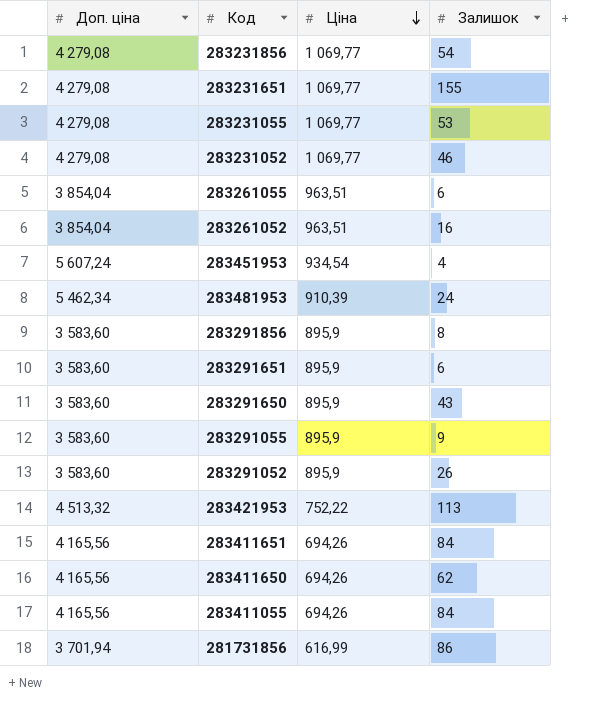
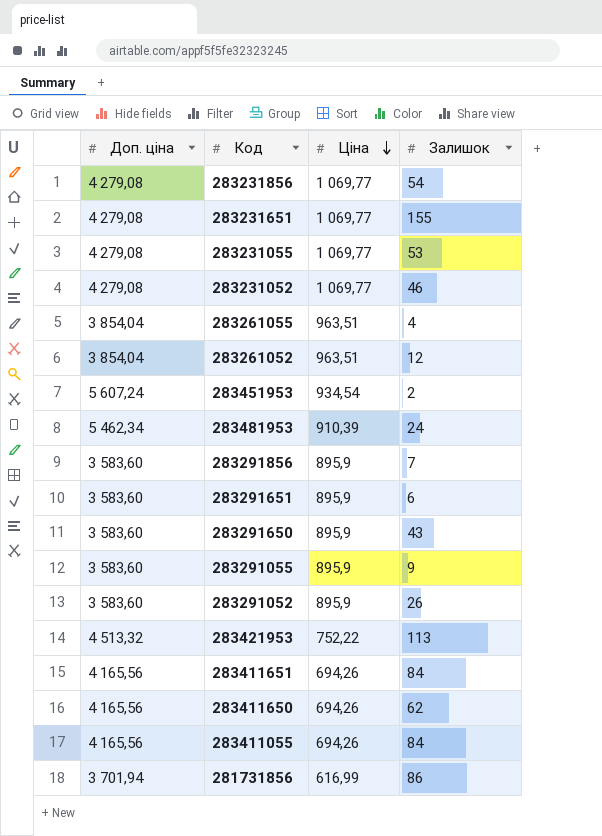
283261055 | Залишок: 6 -> 4
283261052 | Залишок: 16 -> 12
283451953 | Залишок: 4 -> 2
283291856 | Залишок: 8 -> 7

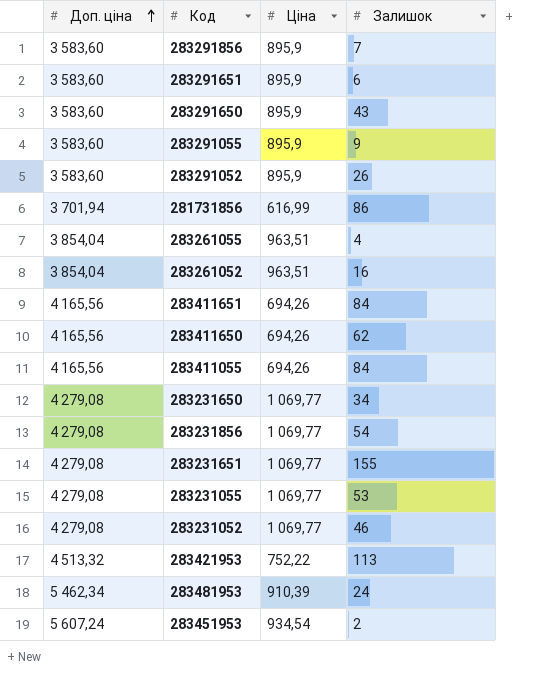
row order: Ціна descending -> Доп. ціна ascending
283261052 | Залишок: 12 -> 16
row 283231650: none -> 4 279,08 | 1 069,77 | 34

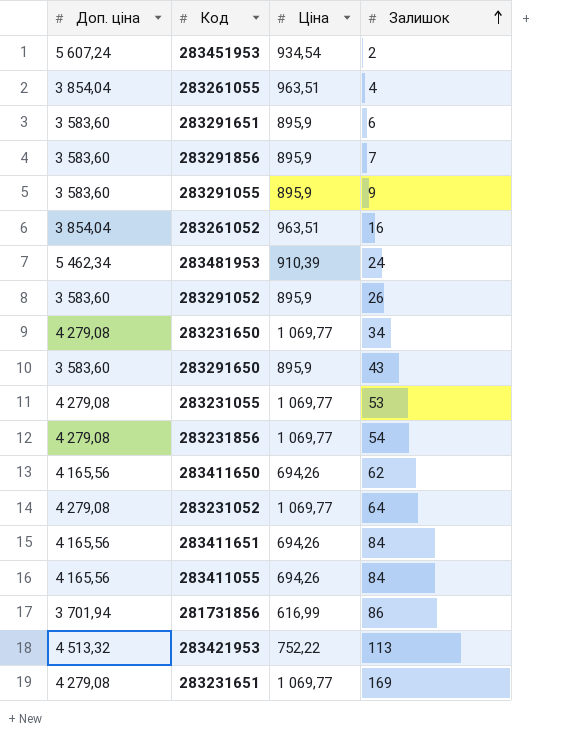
row order: Доп. ціна ascending -> Залишок ascending
283231052 | Залишок: 46 -> 64
283231651 | Залишок: 155 -> 169

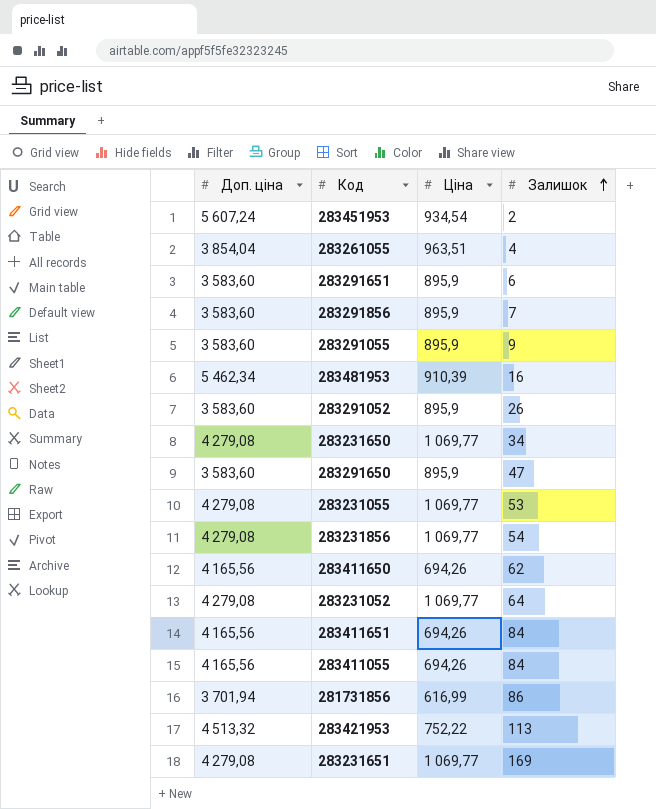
row 283261052: 3 854,04 | 963,51 | 16 -> none
283481953 | Залишок: 24 -> 16
283291650 | Залишок: 43 -> 47

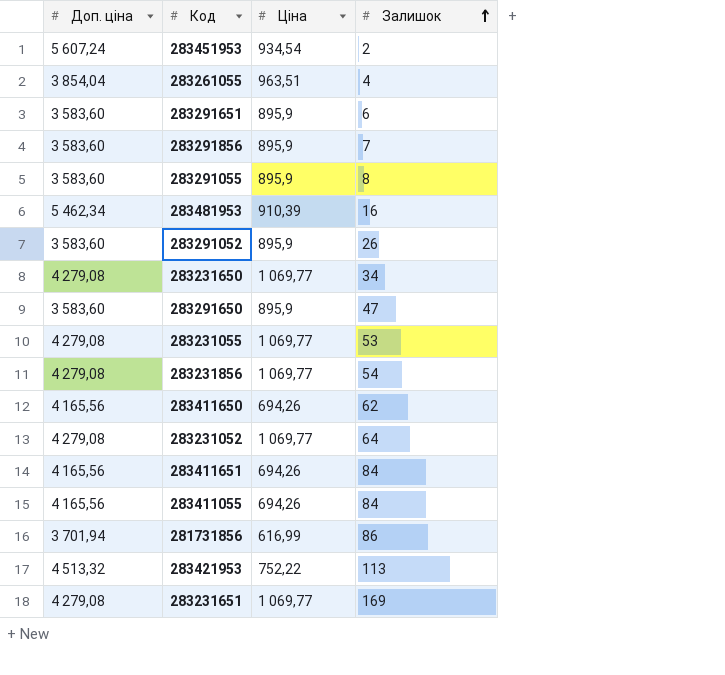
283291055 | Залишок: 9 -> 8

